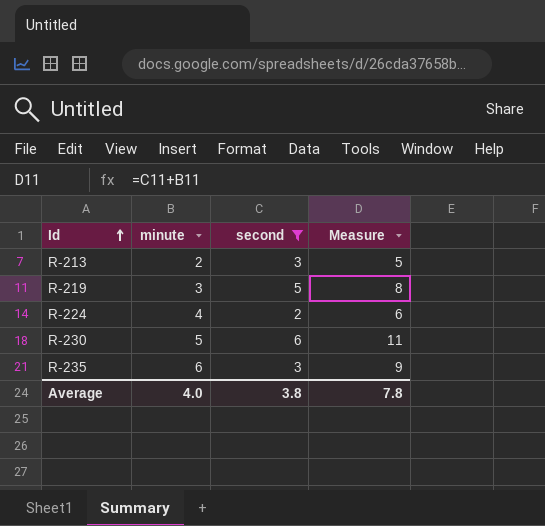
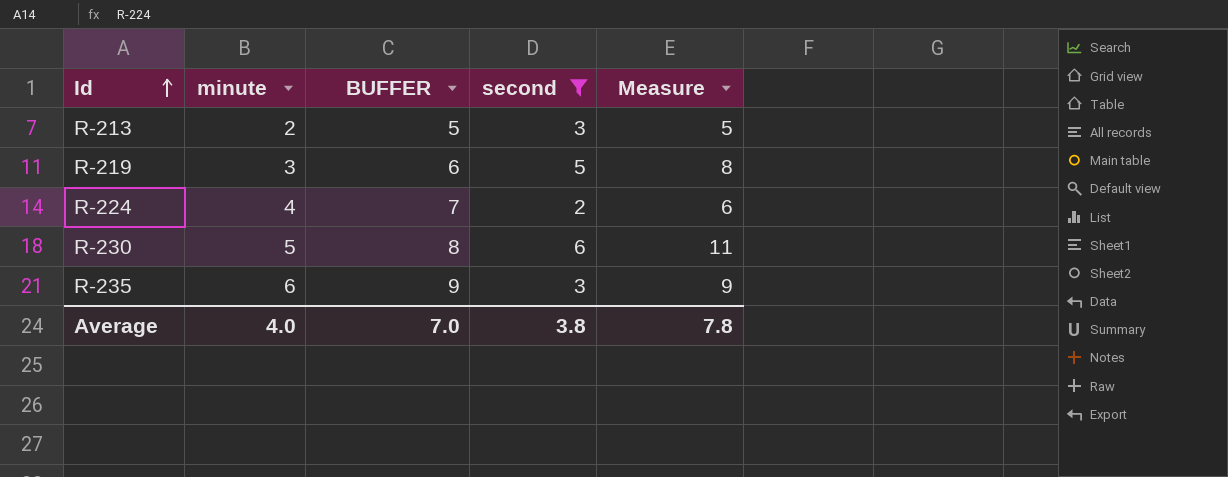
column BUFFER | formula: none -> [minute] + 3

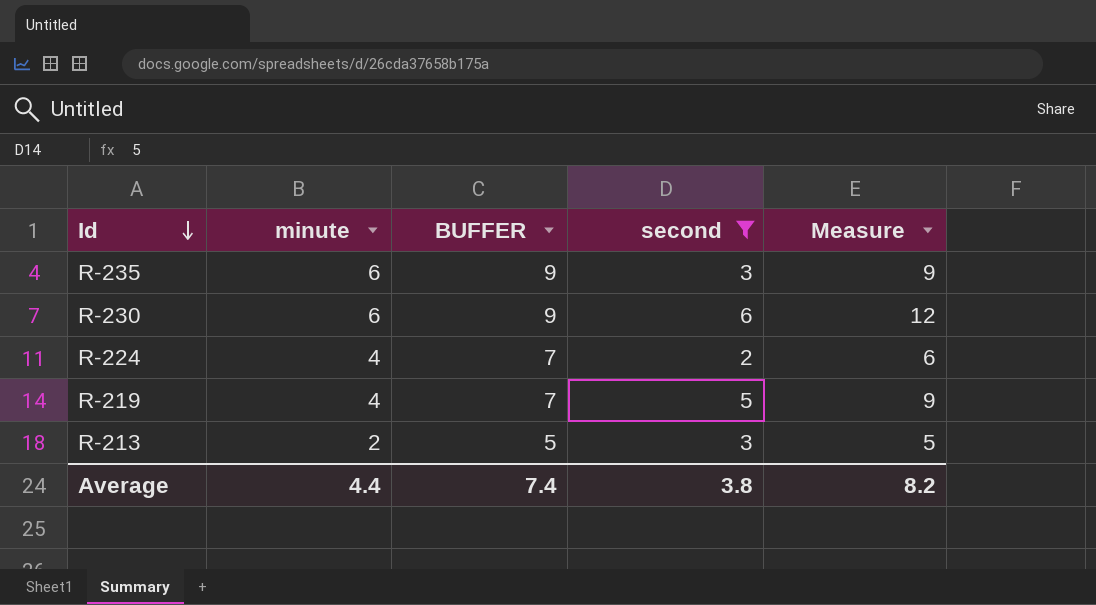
row order: Id ascending -> Id descending
R-230 | minute: 5 -> 6
R-230 | BUFFER: 8 -> 9
R-230 | Measure: 11 -> 12
R-219 | minute: 3 -> 4
R-219 | BUFFER: 6 -> 7
R-219 | Measure: 8 -> 9
Average | minute: 4.0 -> 4.4
Average | BUFFER: 7.0 -> 7.4
Average | Measure: 7.8 -> 8.2

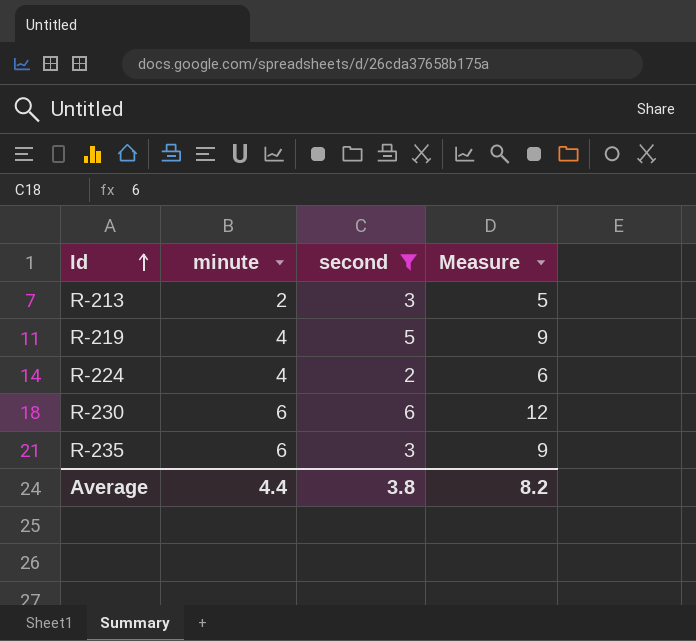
row order: Id descending -> Id ascending
column BUFFER | formula: [minute] + 3 -> none

